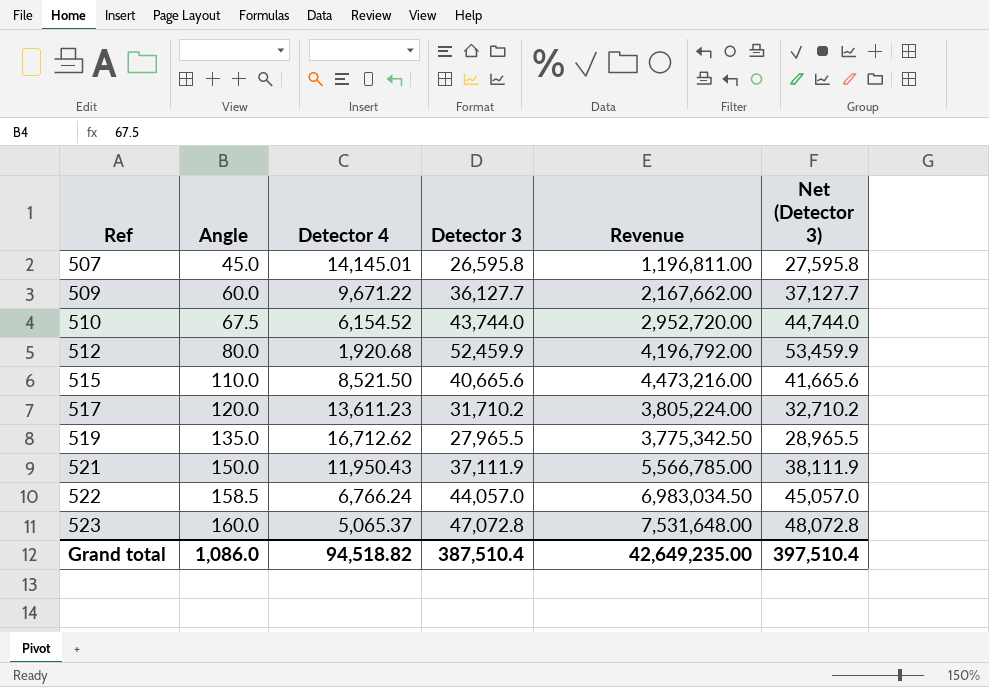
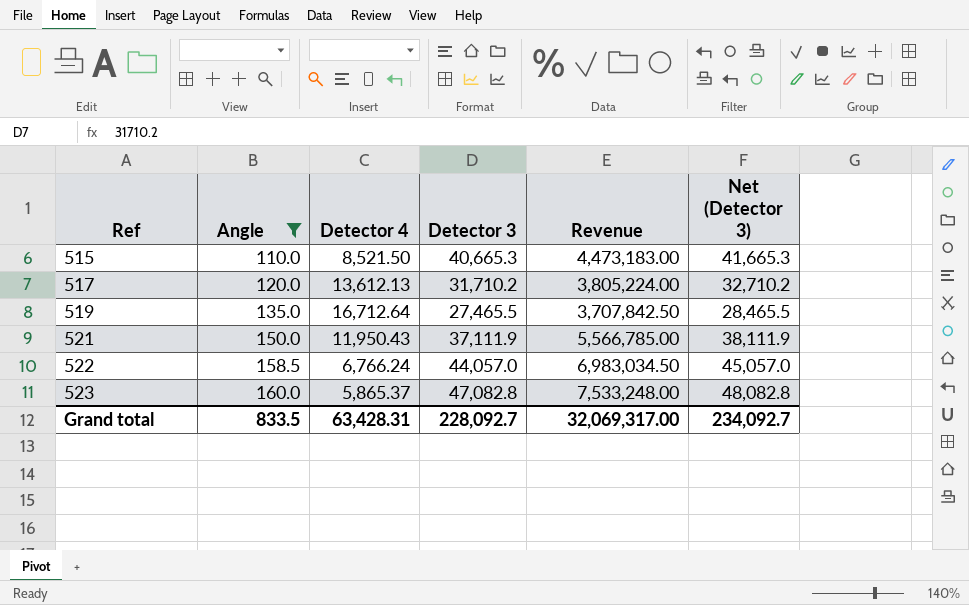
filter: none -> Angle >= 110.0
515 | Detector 3: 40,665.6 -> 40,665.3
515 | Revenue: 4,473,216.00 -> 4,473,183.00
515 | Net (Detector 3): 41,665.6 -> 41,665.3
517 | Detector 4: 13,611.23 -> 13,612.13
519 | Detector 4: 16,712.62 -> 16,712.64
519 | Detector 3: 27,965.5 -> 27,465.5
519 | Revenue: 3,775,342.50 -> 3,707,842.50
519 | Net (Detector 3): 28,965.5 -> 28,465.5
523 | Detector 4: 5,065.37 -> 5,865.37
523 | Detector 3: 47,072.8 -> 47,082.8
523 | Revenue: 7,531,648.00 -> 7,533,248.00
523 | Net (Detector 3): 48,072.8 -> 48,082.8
Grand total | Angle: 1,086.0 -> 833.5
Grand total | Detector 4: 94,518.82 -> 63,428.31
Grand total | Detector 3: 387,510.4 -> 228,092.7
Grand total | Revenue: 42,649,235.00 -> 32,069,317.00
Grand total | Net (Detector 3): 397,510.4 -> 234,092.7

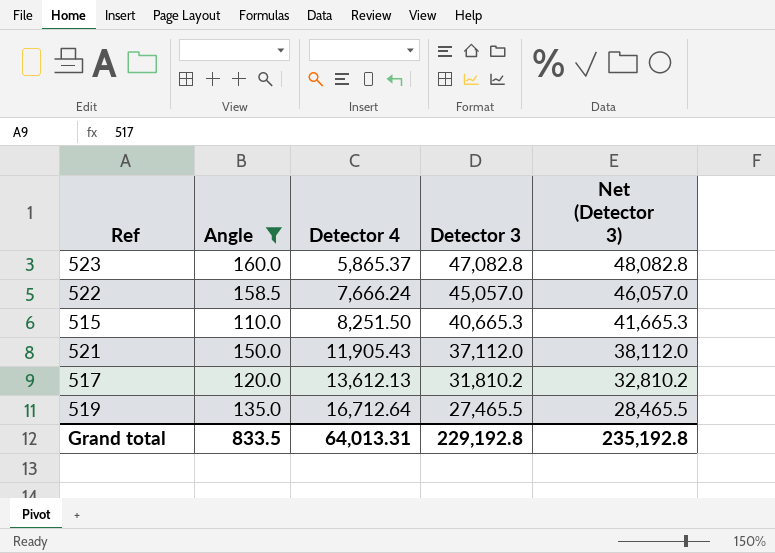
row order: Ref ascending -> Detector 4 ascending
column Revenue | formula: [Angle] * [Detector 3] -> none
522 | Detector 4: 6,766.24 -> 7,666.24
522 | Detector 3: 44,057.0 -> 45,057.0
522 | Net (Detector 3): 45,057.0 -> 46,057.0
515 | Detector 4: 8,521.50 -> 8,251.50
521 | Detector 4: 11,950.43 -> 11,905.43
521 | Detector 3: 37,111.9 -> 37,112.0
521 | Net (Detector 3): 38,111.9 -> 38,112.0
517 | Detector 3: 31,710.2 -> 31,810.2
517 | Net (Detector 3): 32,710.2 -> 32,810.2
Grand total | Detector 4: 63,428.31 -> 64,013.31
Grand total | Detector 3: 228,092.7 -> 229,192.8
Grand total | Net (Detector 3): 234,092.7 -> 235,192.8

